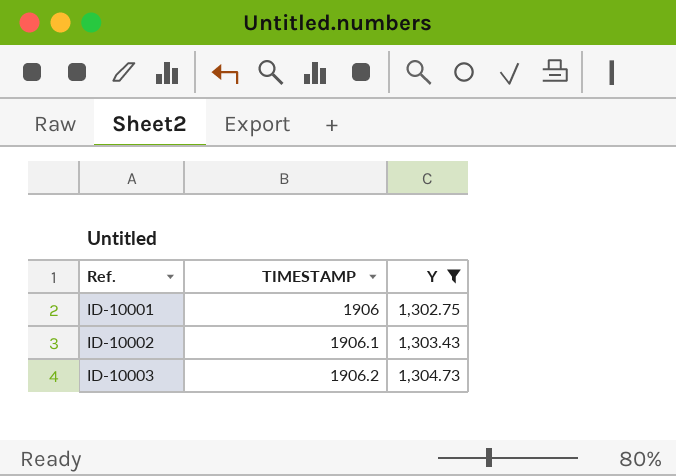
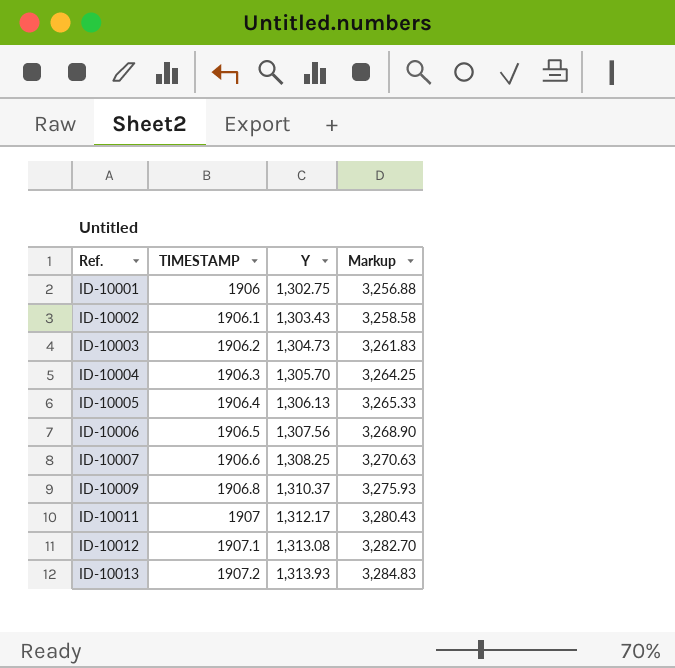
filter: Y <= 1,304.73 -> none
column Markup | formula: none -> [Y] * 2.5

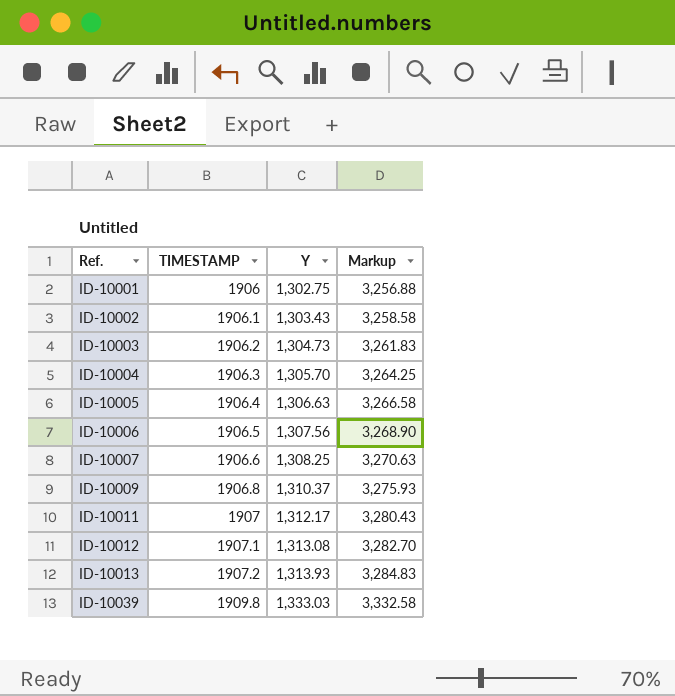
ID-10005 | Y: 1,306.13 -> 1,306.63
ID-10005 | Markup: 3,265.33 -> 3,266.58
row ID-10039: none -> 1909.8 | 1,333.03 | 3,332.58

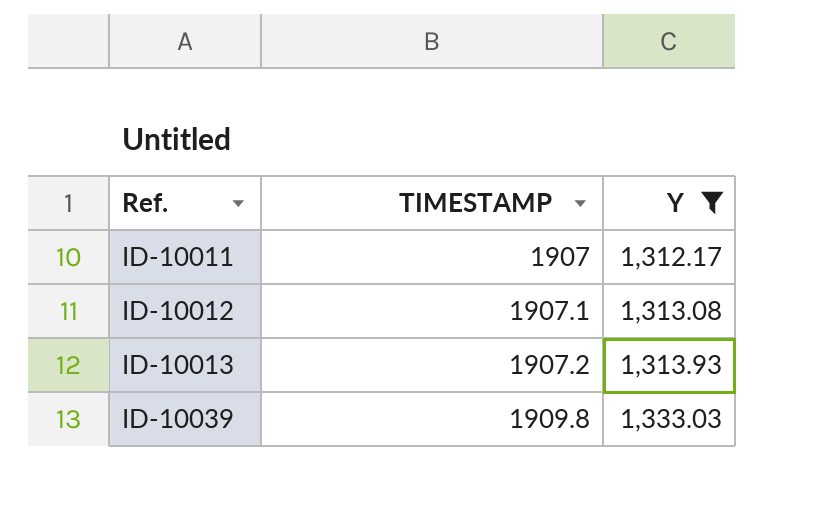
filter: none -> Y >= 1,312.17
column Markup | formula: [Y] * 2.5 -> none

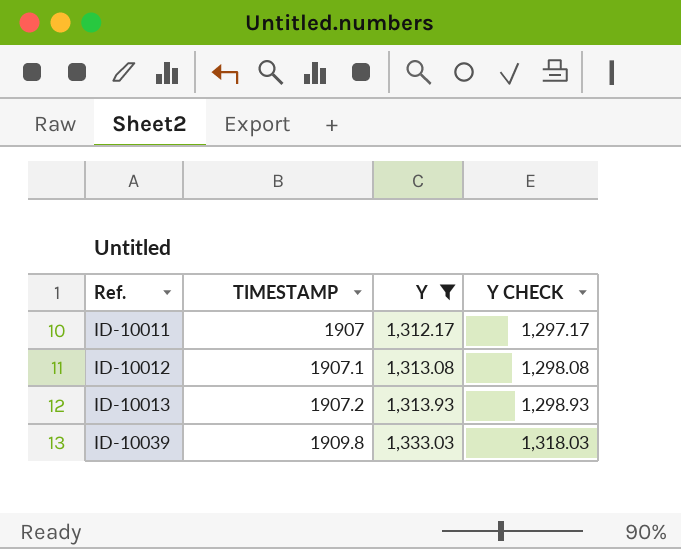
column Y CHECK | formula: none -> [Y] - 15

